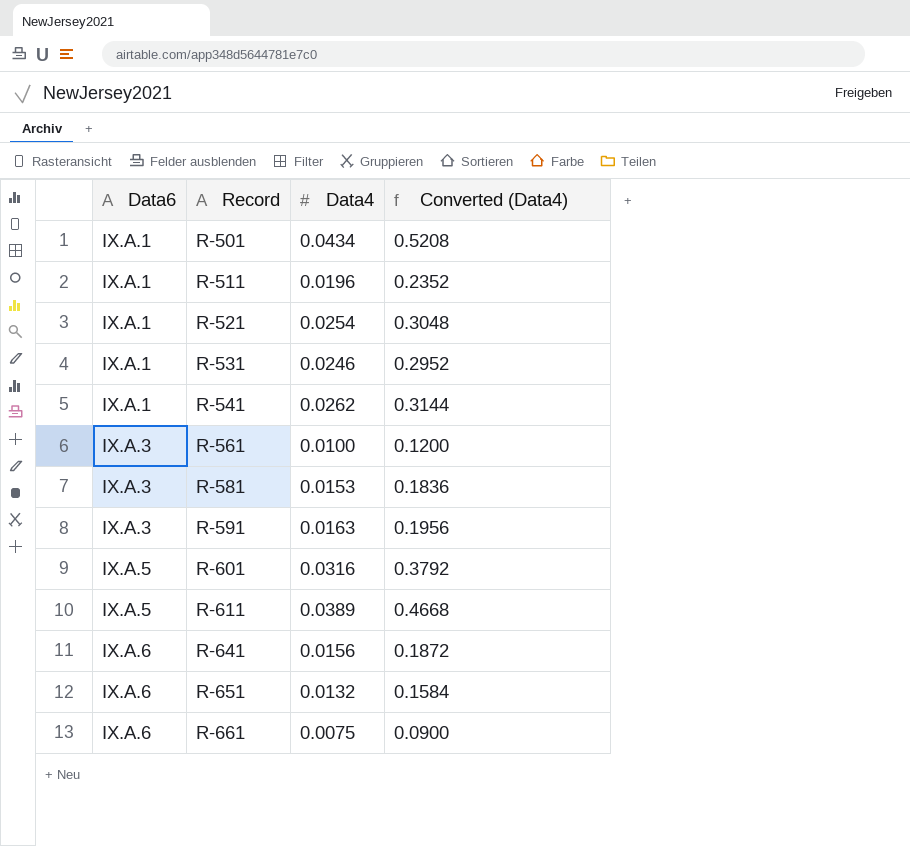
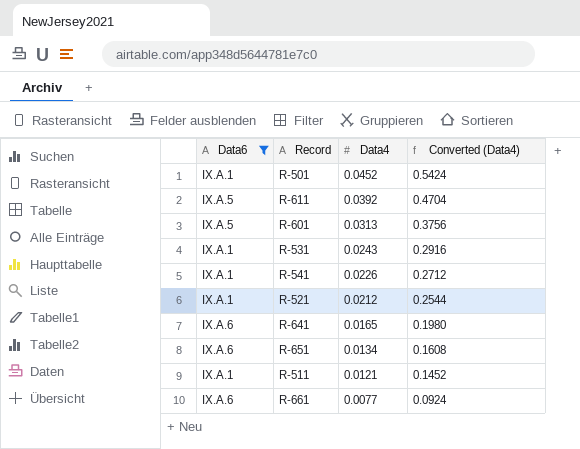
filter: none -> Data6 != IX.A.3
row order: Data6 ascending -> Data4 descending
R-501 | Data4: 0.0434 -> 0.0452
R-501 | Converted (Data4): 0.5208 -> 0.5424
R-611 | Data4: 0.0389 -> 0.0392
R-611 | Converted (Data4): 0.4668 -> 0.4704
R-601 | Data4: 0.0316 -> 0.0313
R-601 | Converted (Data4): 0.3792 -> 0.3756
R-531 | Data4: 0.0246 -> 0.0243
R-531 | Converted (Data4): 0.2952 -> 0.2916
R-541 | Data4: 0.0262 -> 0.0226
R-541 | Converted (Data4): 0.3144 -> 0.2712
R-521 | Data4: 0.0254 -> 0.0212
R-521 | Converted (Data4): 0.3048 -> 0.2544
R-641 | Data4: 0.0156 -> 0.0165
R-641 | Converted (Data4): 0.1872 -> 0.1980
R-651 | Data4: 0.0132 -> 0.0134
R-651 | Converted (Data4): 0.1584 -> 0.1608
R-511 | Data4: 0.0196 -> 0.0121
R-511 | Converted (Data4): 0.2352 -> 0.1452
R-661 | Data4: 0.0075 -> 0.0077
R-661 | Converted (Data4): 0.0900 -> 0.0924

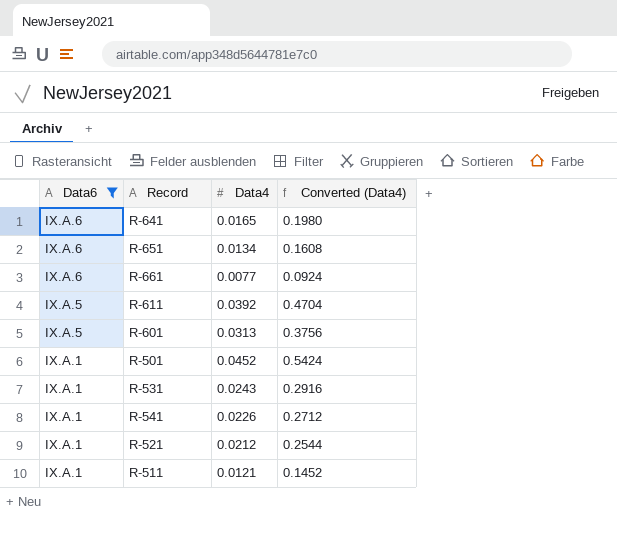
row order: Data4 descending -> Data6 descending

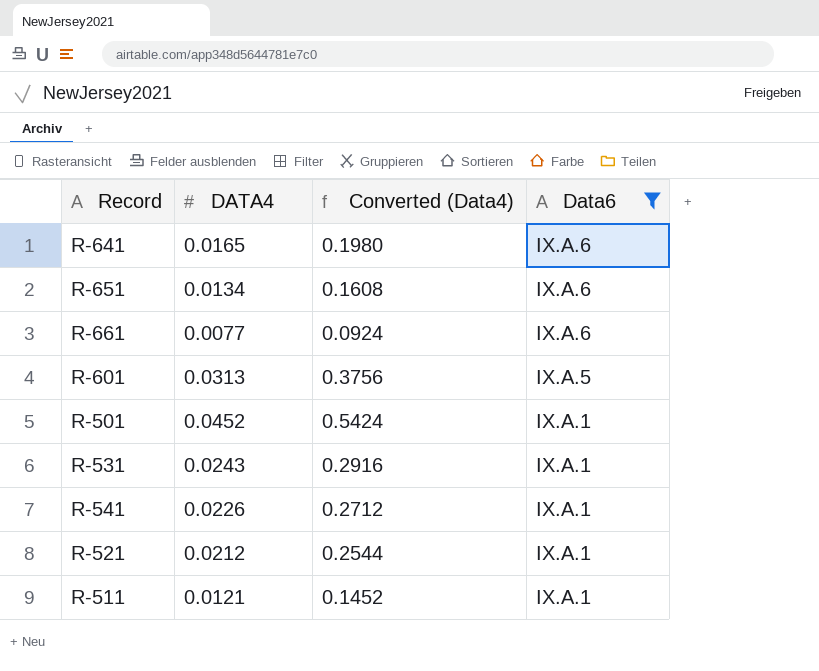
column name: Data4 -> DATA4
column Data6 | position: 1 -> 4
row R-611: IX.A.5 | 0.0392 | 0.4704 -> none

